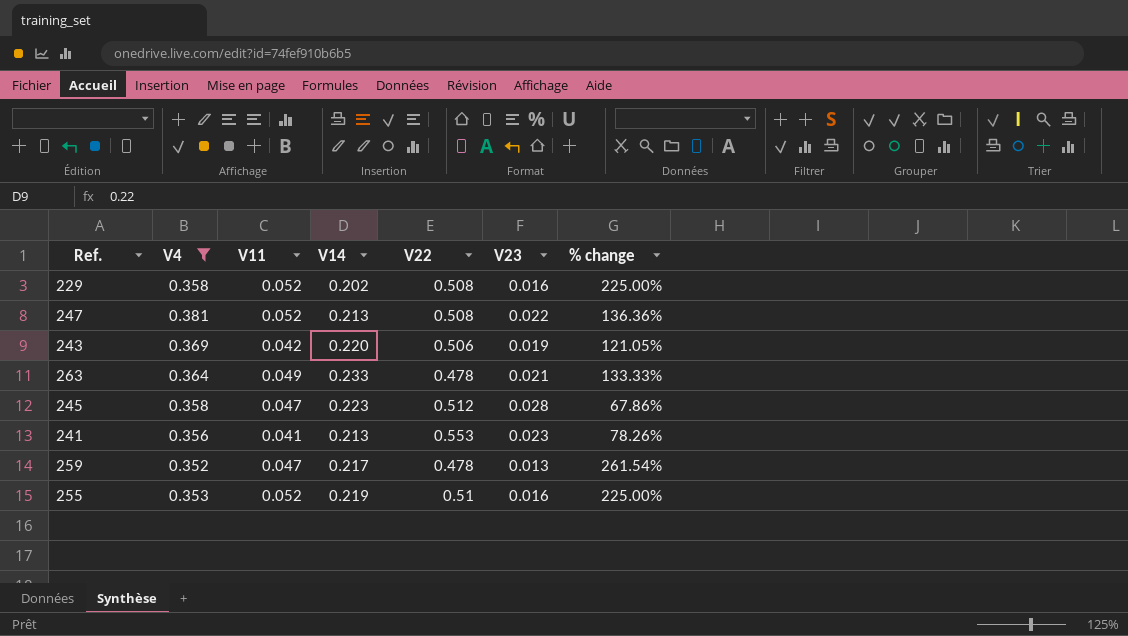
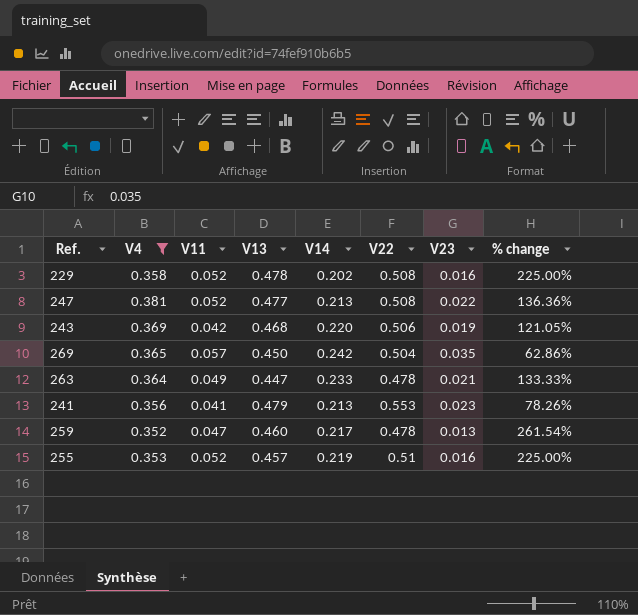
column V13 | position: none -> 4
row 245: 0.358 | 0.047 | 0.223 | 0.512 | 0.028 | 67.86% -> none
row 269: none -> 0.365 | 0.057 | 0.450 | 0.242 | 0.504 | 0.035 | 62.86%

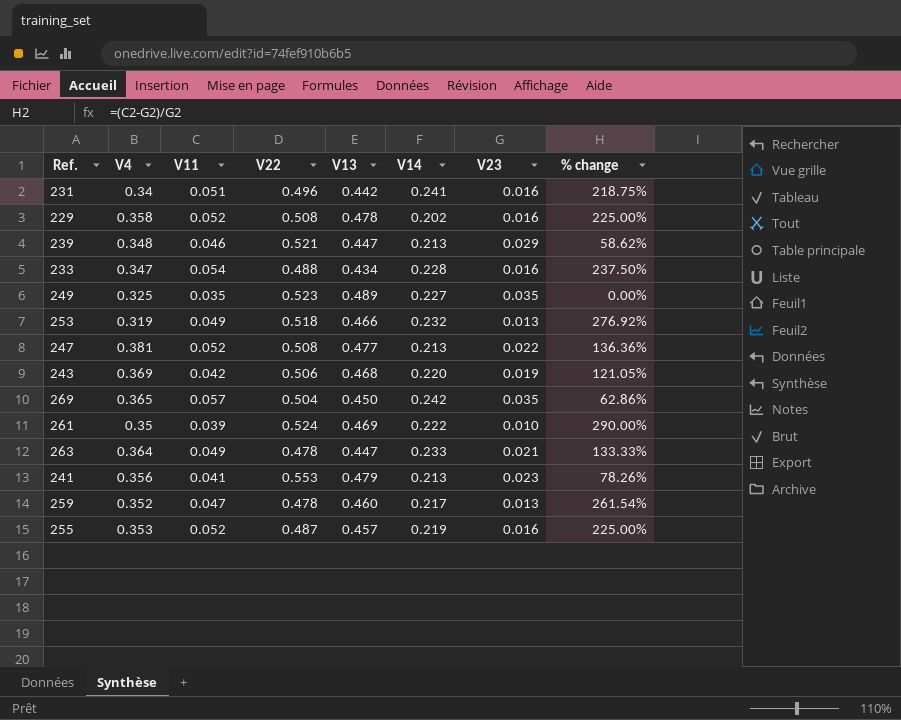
filter: V4 >= 0.352 -> none
column V22 | position: 6 -> 4
255 | V22: 0.51 -> 0.487

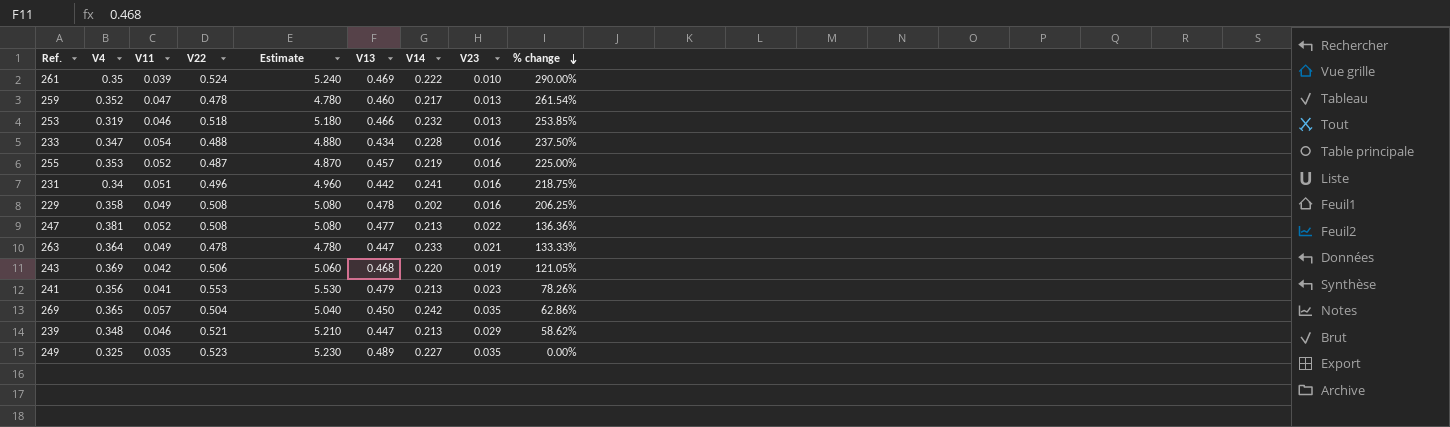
row order: none -> % change descending
column Estimate | formula: none -> [V22] * 10
253 | V11: 0.049 -> 0.046
253 | % change: 276.92% -> 253.85%
229 | V11: 0.052 -> 0.049
229 | % change: 225.00% -> 206.25%

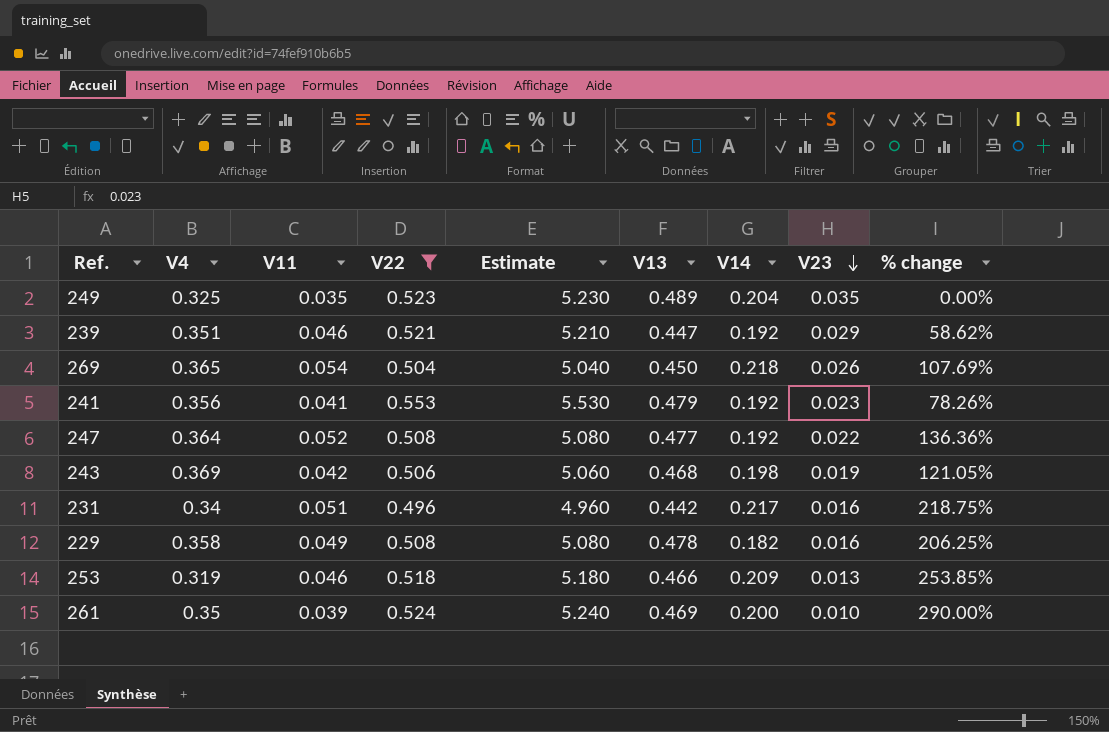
filter: none -> V22 >= 0.496
row order: % change descending -> V23 descending
249 | V14: 0.227 -> 0.204
239 | V4: 0.348 -> 0.351
239 | V14: 0.213 -> 0.192
269 | V11: 0.057 -> 0.054
269 | V14: 0.242 -> 0.218
269 | V23: 0.035 -> 0.026
269 | % change: 62.86% -> 107.69%
241 | V14: 0.213 -> 0.192
247 | V4: 0.381 -> 0.364
247 | V14: 0.213 -> 0.192
243 | V14: 0.220 -> 0.198
231 | V14: 0.241 -> 0.217
229 | V14: 0.202 -> 0.182
253 | V14: 0.232 -> 0.209
261 | V14: 0.222 -> 0.200

